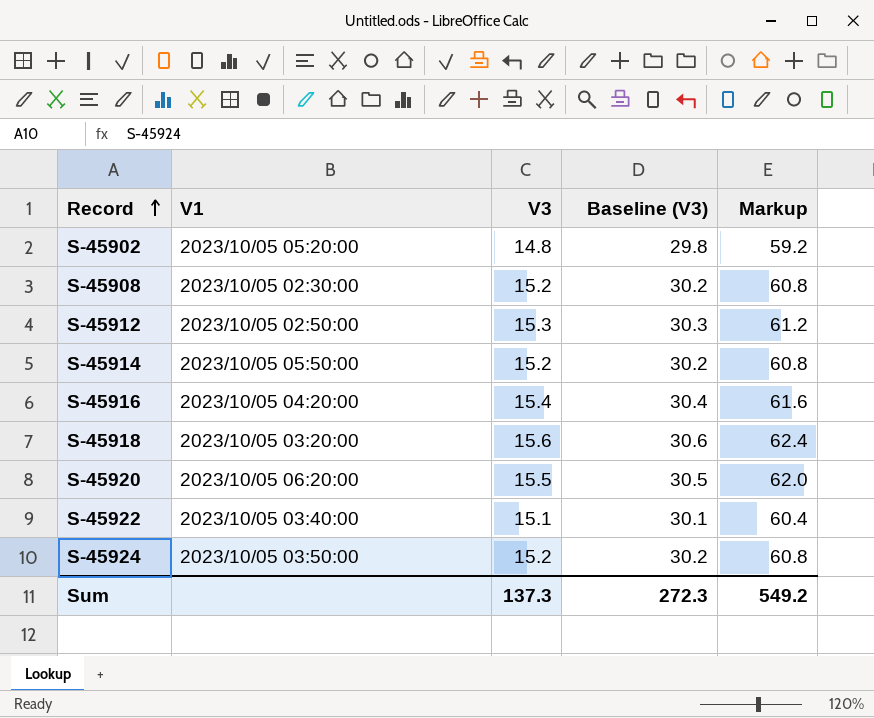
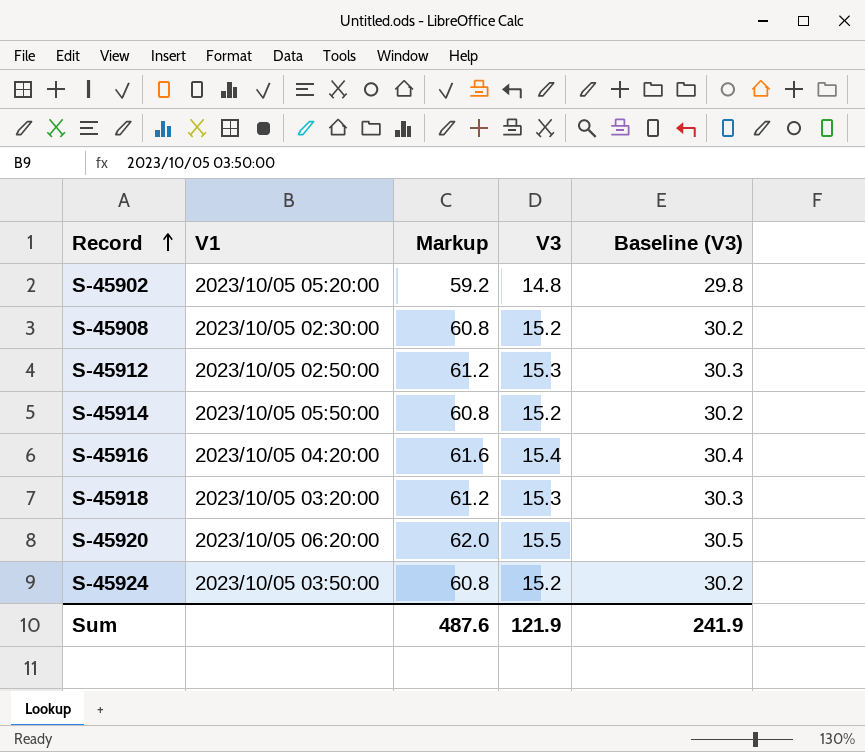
column Markup | position: 5 -> 3
row S-45922: 2023/10/05 03:40:00 | 15.1 | 30.1 | 60.4 -> none
S-45918 | Markup: 62.4 -> 61.2
S-45918 | V3: 15.6 -> 15.3
S-45918 | Baseline (V3): 30.6 -> 30.3
Sum | Markup: 549.2 -> 487.6
Sum | V3: 137.3 -> 121.9
Sum | Baseline (V3): 272.3 -> 241.9

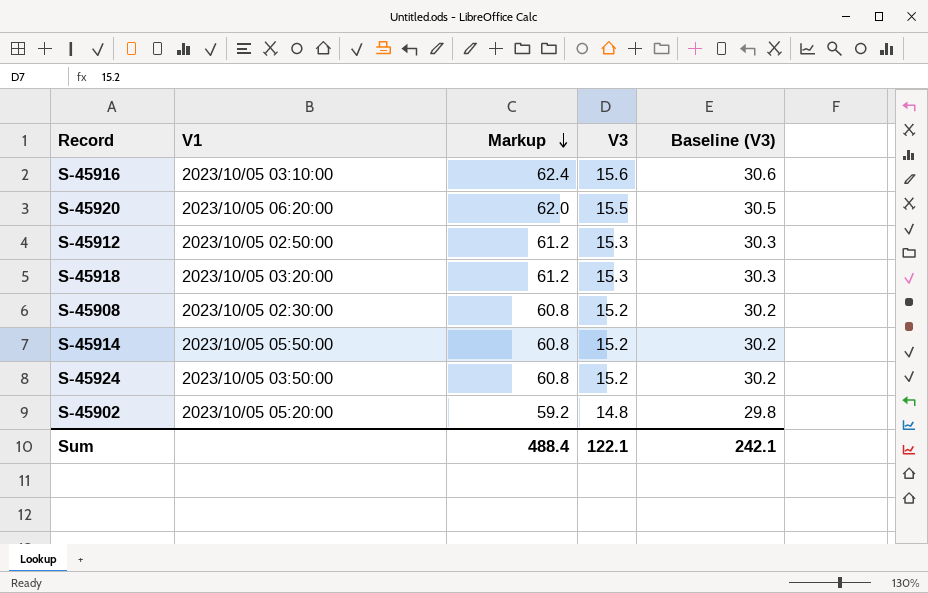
row order: Record ascending -> Markup descending
S-45916 | V1: 2023/10/05 04:20:00 -> 2023/10/05 03:10:00
S-45916 | Markup: 61.6 -> 62.4
S-45916 | V3: 15.4 -> 15.6
S-45916 | Baseline (V3): 30.4 -> 30.6
Sum | Markup: 487.6 -> 488.4
Sum | V3: 121.9 -> 122.1
Sum | Baseline (V3): 241.9 -> 242.1

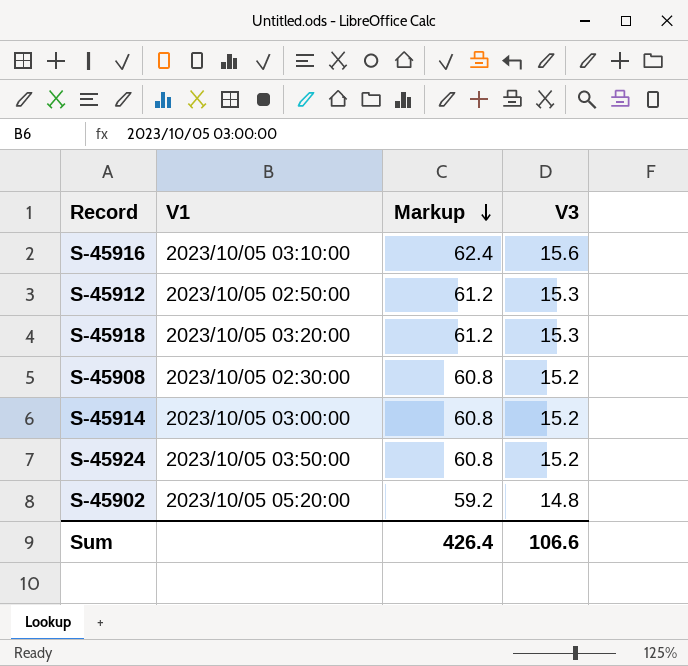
column Baseline (V3) | formula: [V3] + 15 -> none
row S-45920: 2023/10/05 06:20:00 | 62.0 | 15.5 | 30.5 -> none
S-45914 | V1: 2023/10/05 05:50:00 -> 2023/10/05 03:00:00
Sum | Markup: 488.4 -> 426.4
Sum | V3: 122.1 -> 106.6

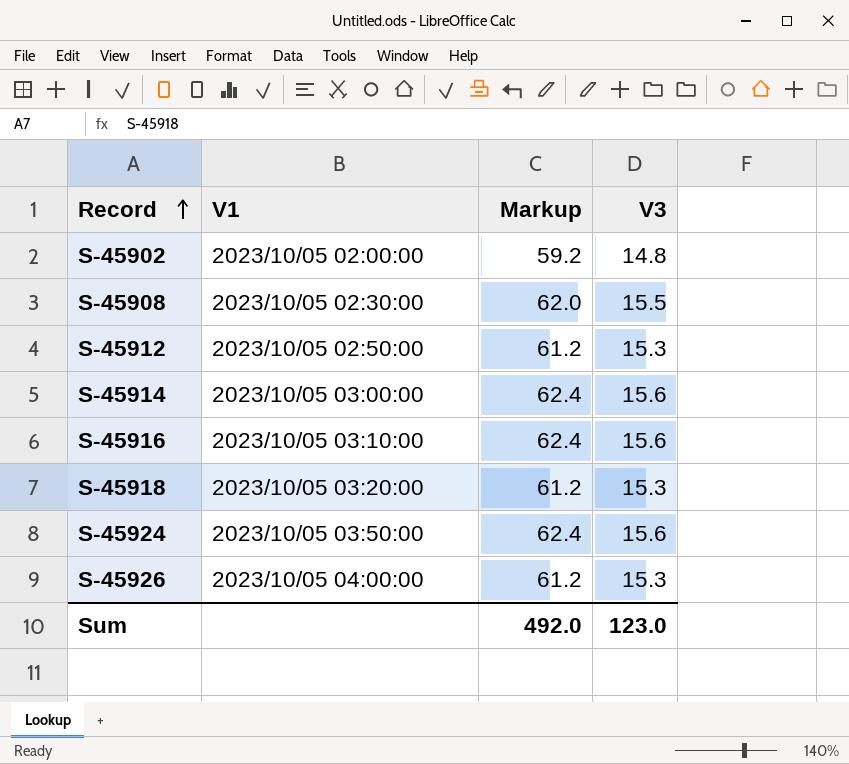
row order: Markup descending -> Record ascending
S-45902 | V1: 2023/10/05 05:20:00 -> 2023/10/05 02:00:00
S-45908 | Markup: 60.8 -> 62.0
S-45908 | V3: 15.2 -> 15.5
S-45914 | Markup: 60.8 -> 62.4
S-45914 | V3: 15.2 -> 15.6
S-45924 | Markup: 60.8 -> 62.4
S-45924 | V3: 15.2 -> 15.6
row S-45926: none -> 2023/10/05 04:00:00 | 61.2 | 15.3
Sum | Markup: 426.4 -> 492.0
Sum | V3: 106.6 -> 123.0

